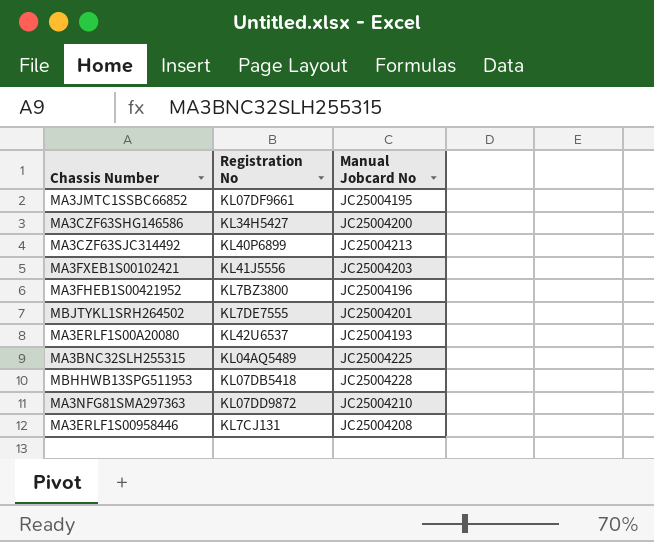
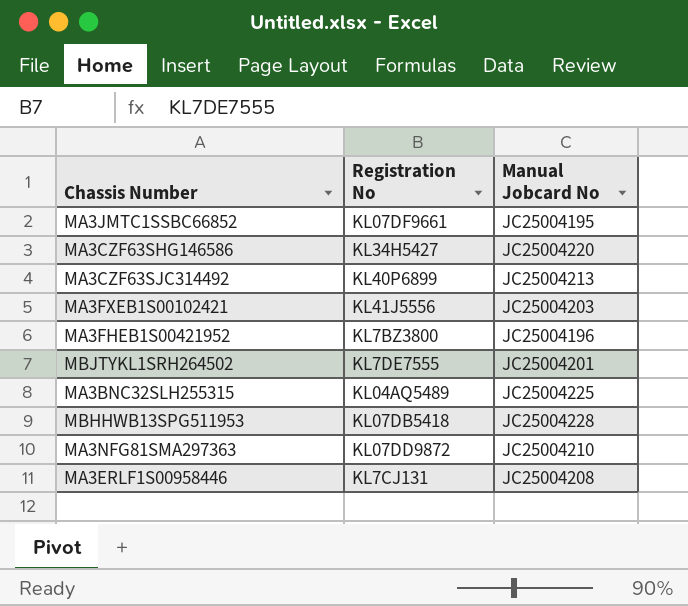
row MA3ERLF1S00A20080: KL42U6537 | JC25004193 -> none
MA3CZF63SHG146586 | Manual Jobcard No: JC25004200 -> JC25004220

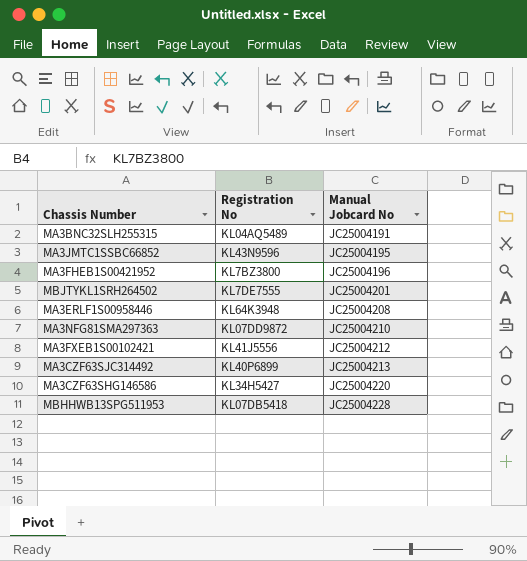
row order: none -> Manual Jobcard No ascending
MA3BNC32SLH255315 | Manual Jobcard No: JC25004225 -> JC25004191
MA3JMTC1SSBC66852 | Registration No: KL07DF9661 -> KL43N9596
MA3ERLF1S00958446 | Registration No: KL7CJ131 -> KL64K3948
MA3FXEB1S00102421 | Manual Jobcard No: JC25004203 -> JC25004212

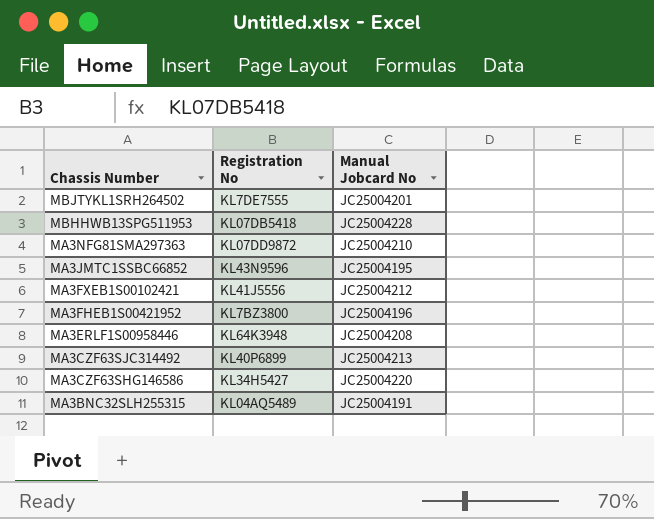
row order: Manual Jobcard No ascending -> Chassis Number descending

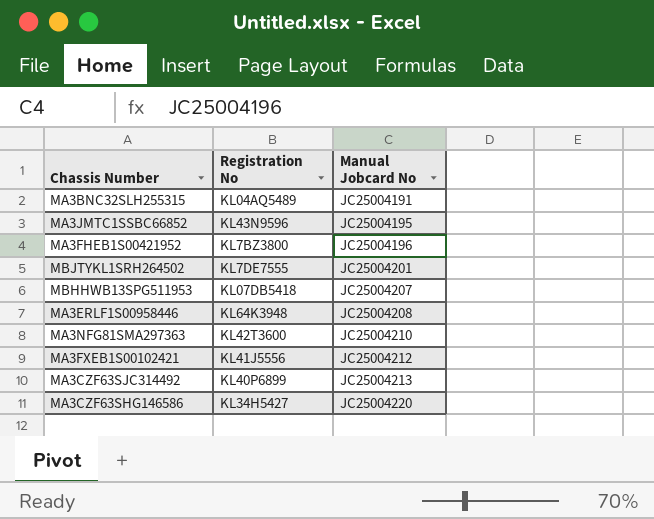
row order: Chassis Number descending -> Manual Jobcard No ascending
MBHHWB13SPG511953 | Manual Jobcard No: JC25004228 -> JC25004207
MA3NFG81SMA297363 | Registration No: KL07DD9872 -> KL42T3600

